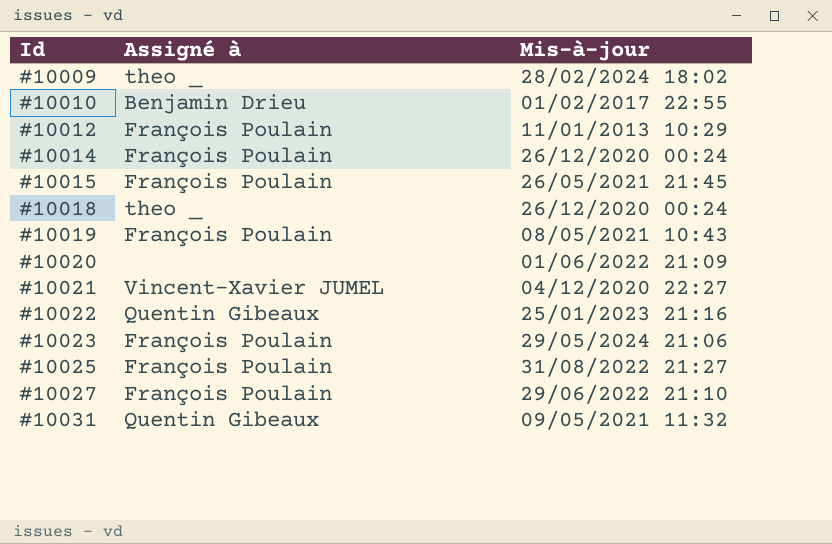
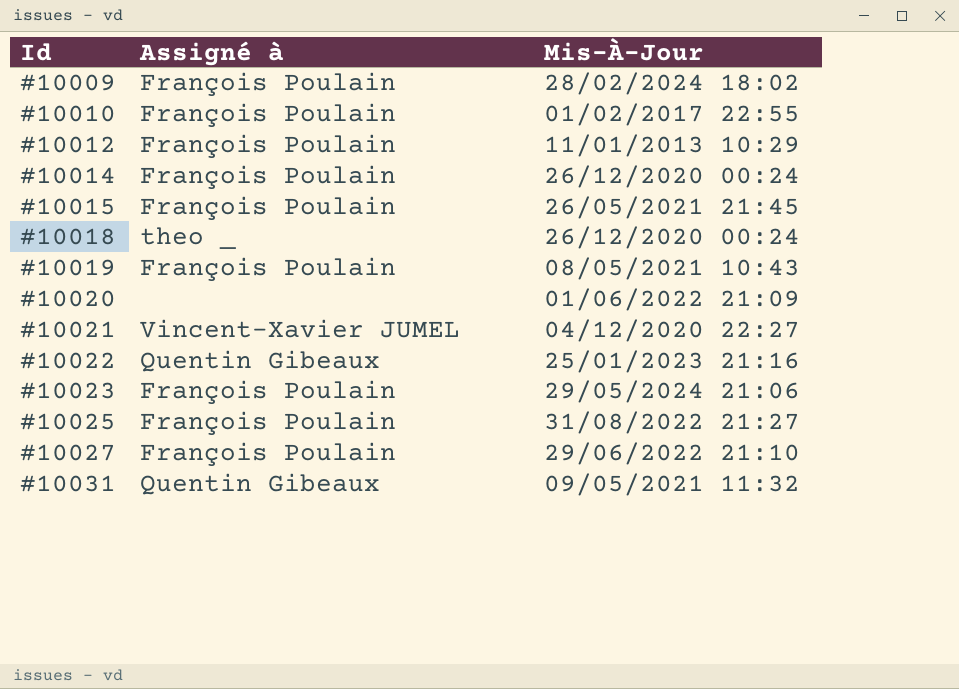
column name: Mis-à-jour -> Mis-À-Jour
#10009 | Assigné à: theo _ -> François Poulain
#10010 | Assigné à: Benjamin Drieu -> François Poulain

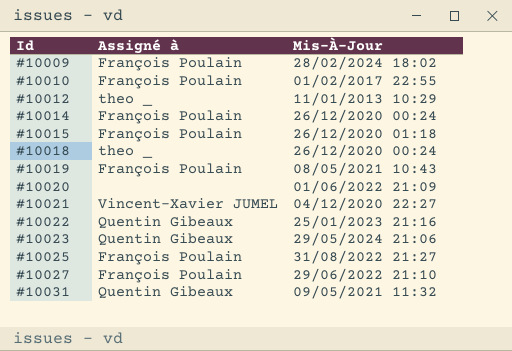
#10012 | Assigné à: François Poulain -> theo _
#10015 | Mis-À-Jour: 26/05/2021 21:45 -> 26/12/2020 01:18
#10023 | Assigné à: François Poulain -> Quentin Gibeaux

